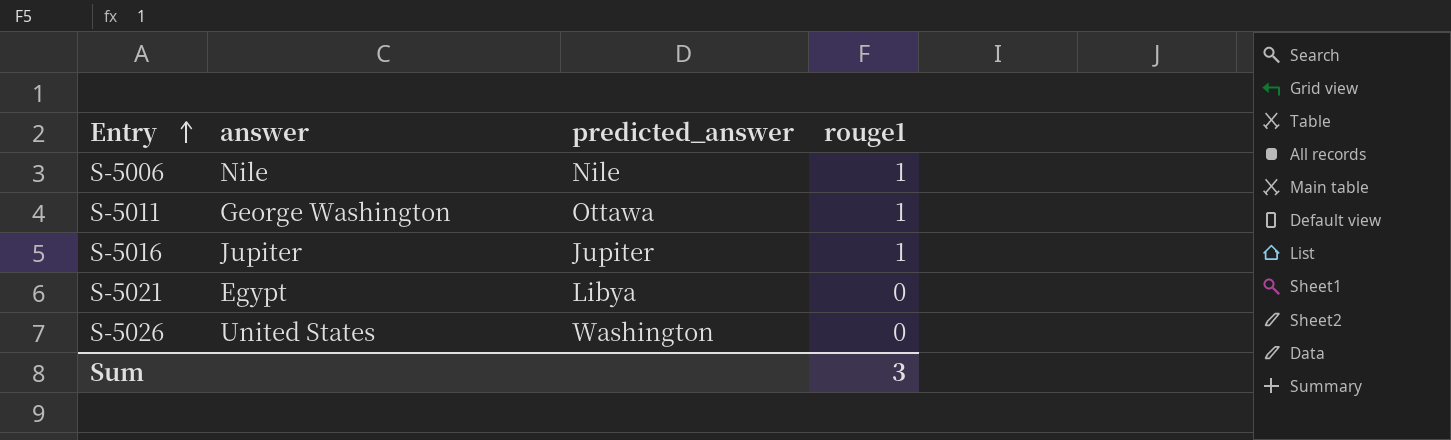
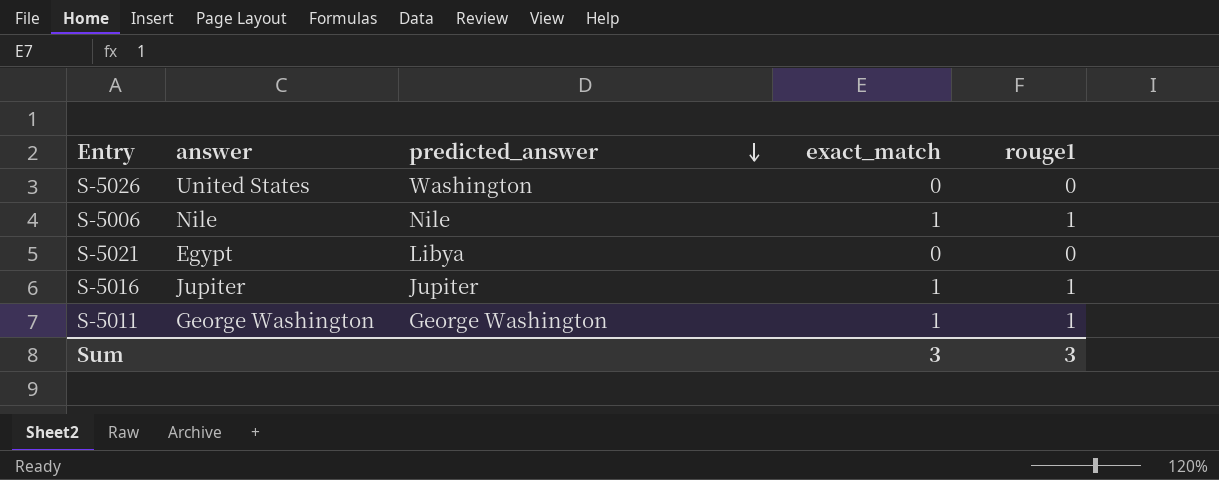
row order: Entry ascending -> predicted_answer descending
column exact_match | position: none -> 4
S-5011 | predicted_answer: Ottawa -> George Washington

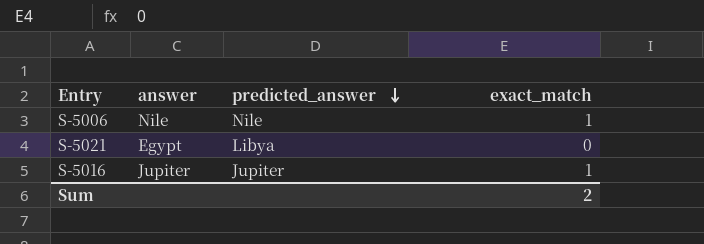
column rouge1 | position: 5 -> none
row S-5026: United States | Washington | 0 | 0 -> none
row S-5011: George Washington | George Washington | 1 | 1 -> none
Sum | exact_match: 3 -> 2

